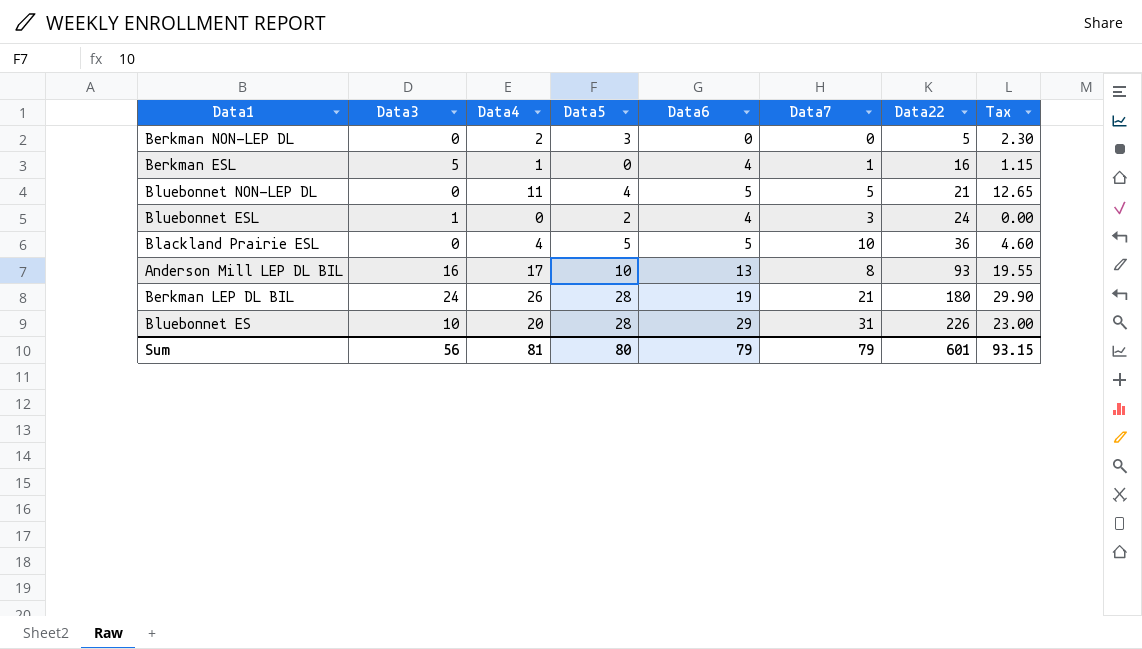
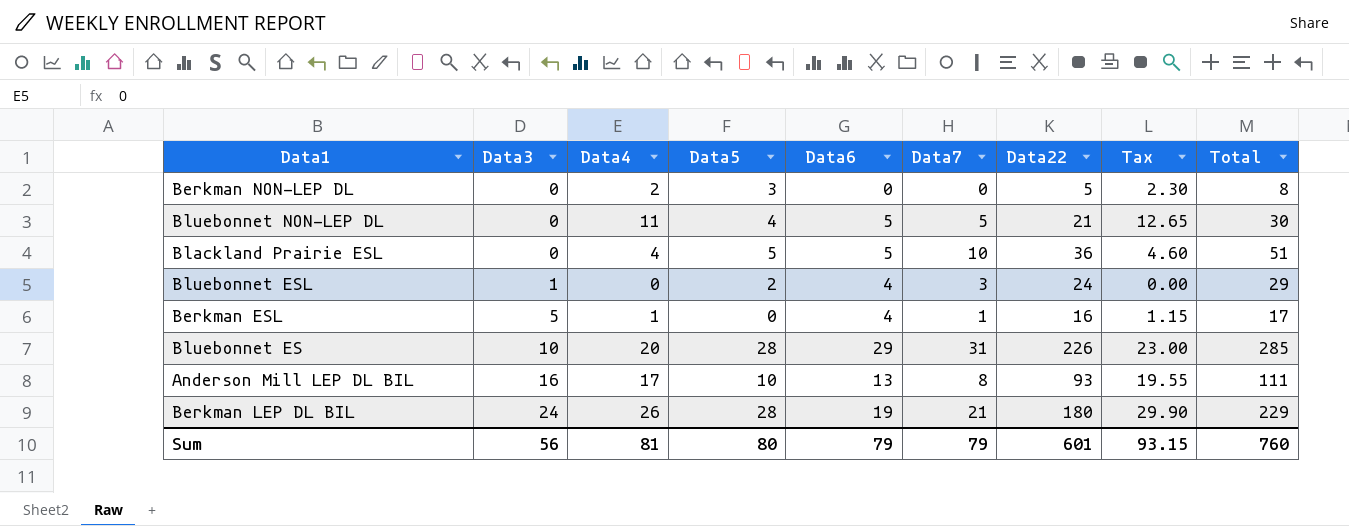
row order: Data22 ascending -> Data3 ascending
column Total | formula: none -> [Data5] + [Data7] + [Data22]

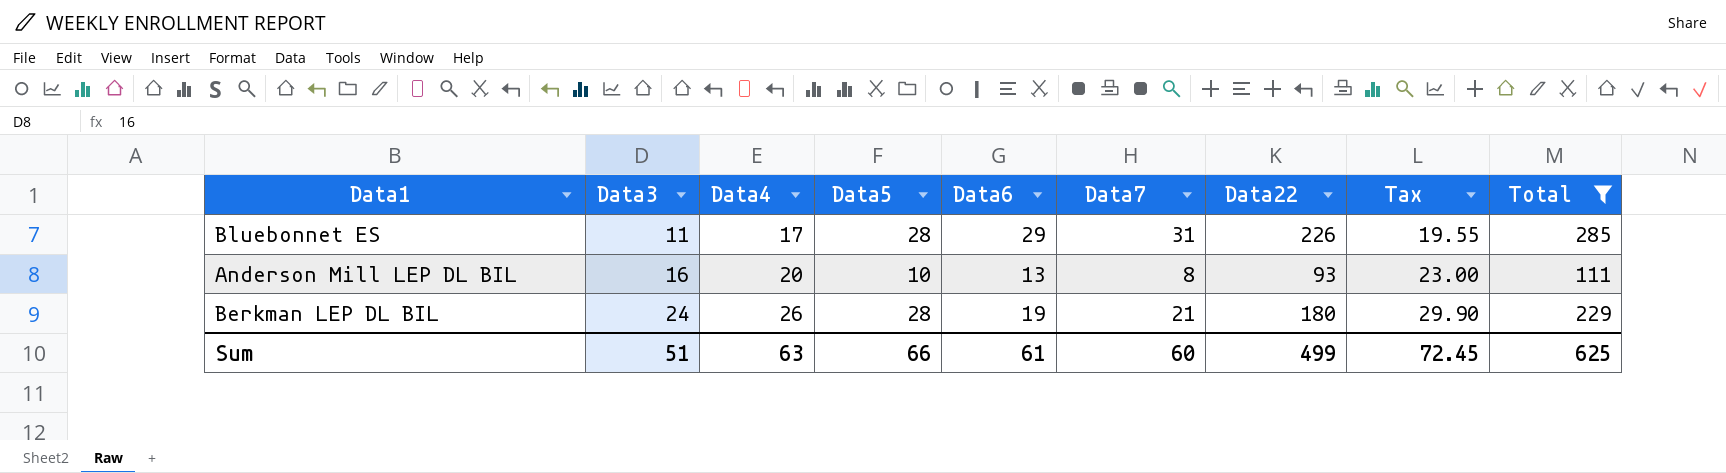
filter: none -> Total >= 111
Bluebonnet ES | Data3: 10 -> 11
Bluebonnet ES | Data4: 20 -> 17
Bluebonnet ES | Tax: 23.00 -> 19.55
Anderson Mill LEP DL BIL | Data4: 17 -> 20
Anderson Mill LEP DL BIL | Tax: 19.55 -> 23.00
Sum | Data3: 56 -> 51
Sum | Data4: 81 -> 63
Sum | Data5: 80 -> 66
Sum | Data6: 79 -> 61
Sum | Data7: 79 -> 60
Sum | Data22: 601 -> 499
Sum | Tax: 93.15 -> 72.45
Sum | Total: 760 -> 625

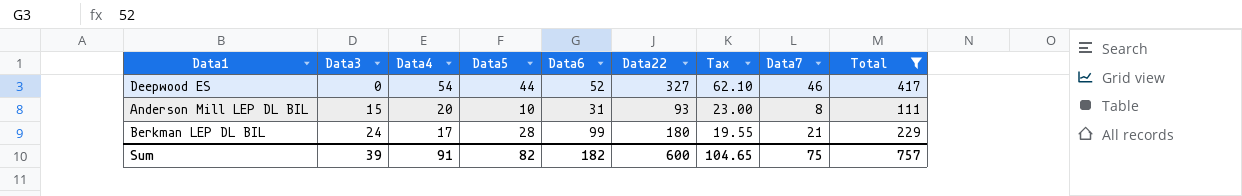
column Data7 | position: 6 -> 8
row Bluebonnet ES: 11 | 17 | 28 | 29 | 31 | 226 | 19.55 | 285 -> none
row Deepwood ES: none -> 0 | 54 | 44 | 52 | 327 | 62.10 | 46 | 417
Anderson Mill LEP DL BIL | Data3: 16 -> 15
Anderson Mill LEP DL BIL | Data6: 13 -> 31
Berkman LEP DL BIL | Data4: 26 -> 17
Berkman LEP DL BIL | Data6: 19 -> 99
Berkman LEP DL BIL | Tax: 29.90 -> 19.55
Sum | Data3: 51 -> 39
Sum | Data4: 63 -> 91
Sum | Data5: 66 -> 82
Sum | Data6: 61 -> 182
Sum | Data22: 499 -> 600
Sum | Tax: 72.45 -> 104.65
Sum | Data7: 60 -> 75
Sum | Total: 625 -> 757

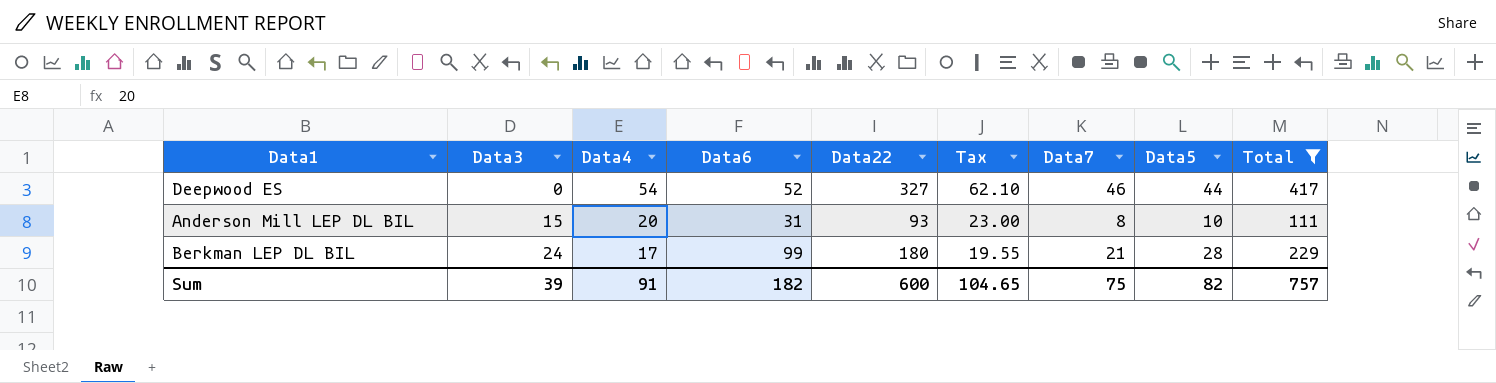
column Data5 | position: 4 -> 8

